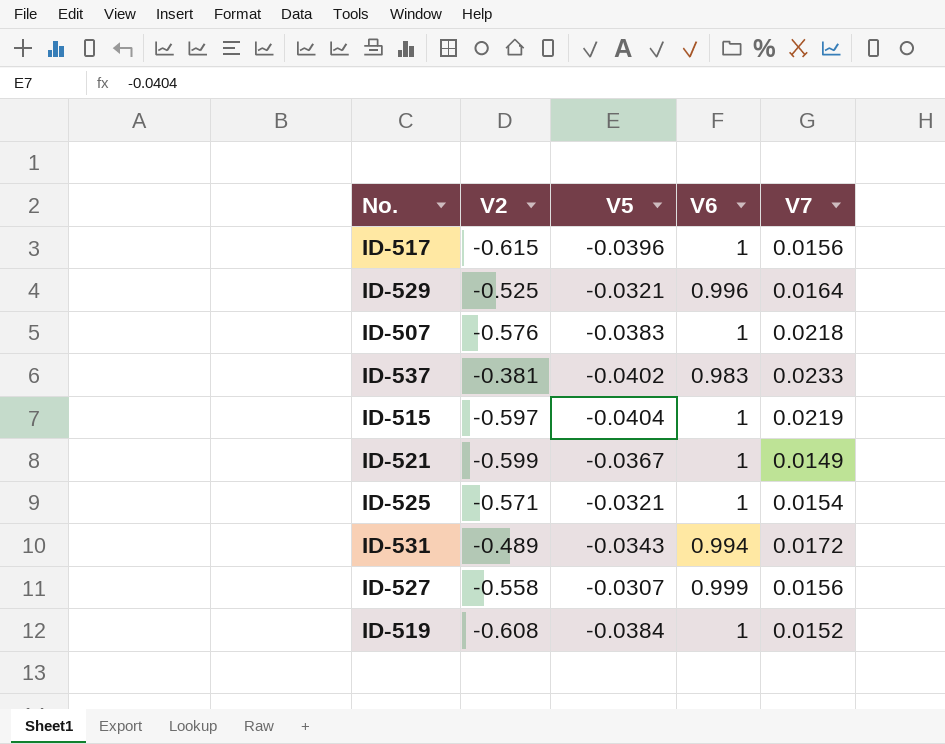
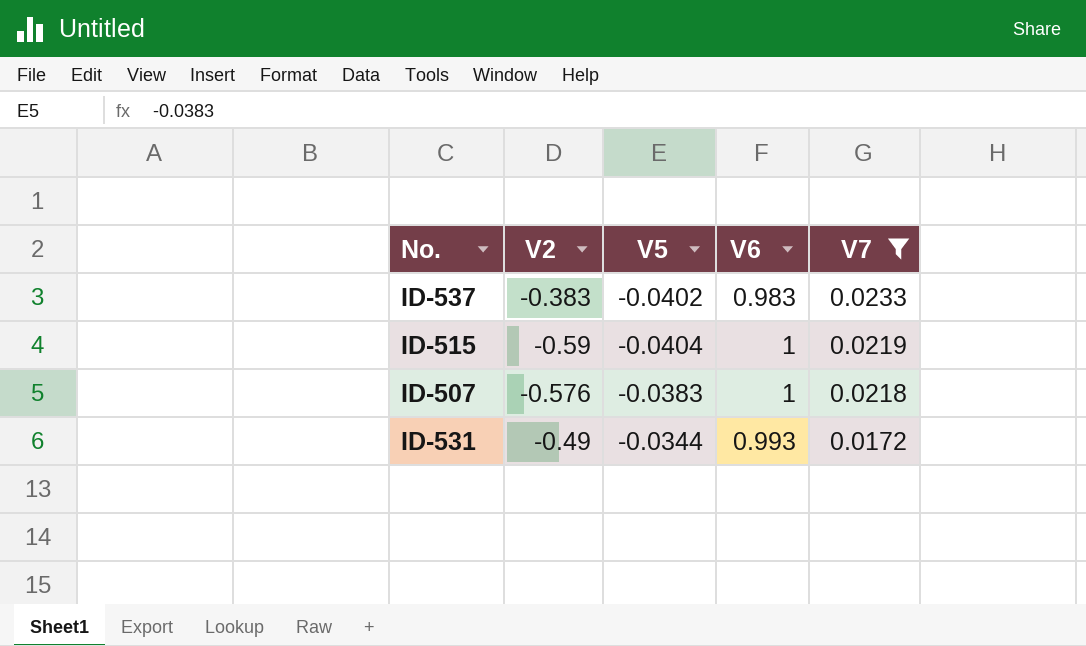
filter: none -> V7 >= 0.0172
row order: none -> V7 descending
ID-537 | V2: -0.381 -> -0.383
ID-515 | V2: -0.597 -> -0.59
ID-531 | V2: -0.489 -> -0.49
ID-531 | V5: -0.0343 -> -0.0344
ID-531 | V6: 0.994 -> 0.993

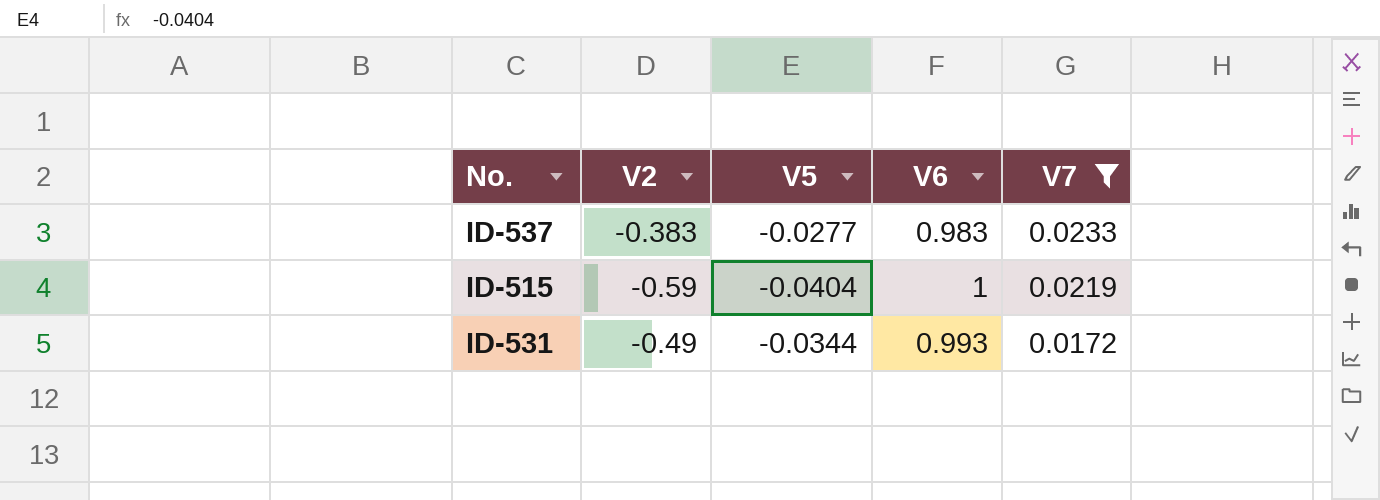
row ID-507: -0.576 | -0.0383 | 1 | 0.0218 -> none
ID-537 | V5: -0.0402 -> -0.0277

